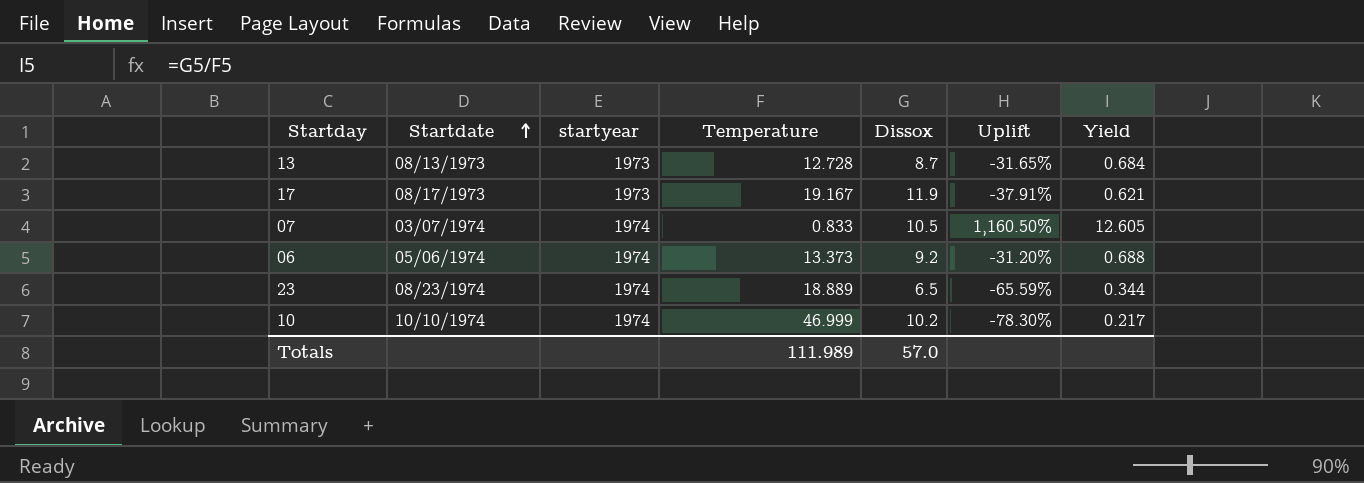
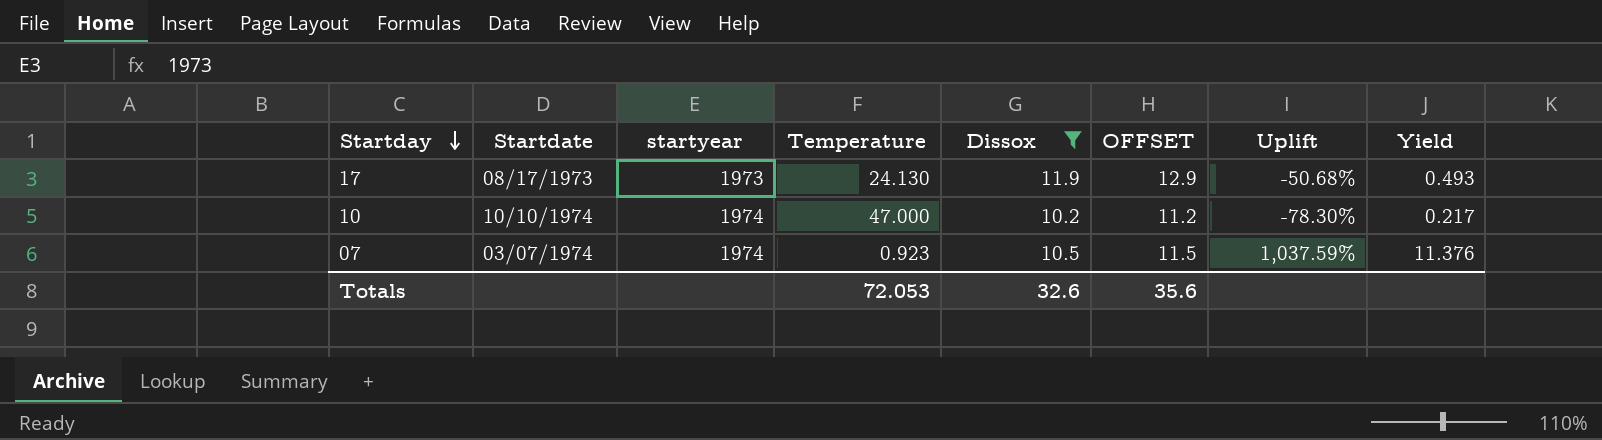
filter: none -> Dissox >= 10.2
row order: Startdate ascending -> Startday descending
column OFFSET | formula: none -> [Dissox] + 1
17 | Temperature: 19.167 -> 24.130
17 | Uplift: -37.91% -> -50.68%
17 | Yield: 0.621 -> 0.493
10 | Temperature: 46.999 -> 47.000
07 | Temperature: 0.833 -> 0.923
07 | Uplift: 1,160.50% -> 1,037.59%
07 | Yield: 12.605 -> 11.376
Totals | Temperature: 111.989 -> 72.053
Totals | Dissox: 57.0 -> 32.6

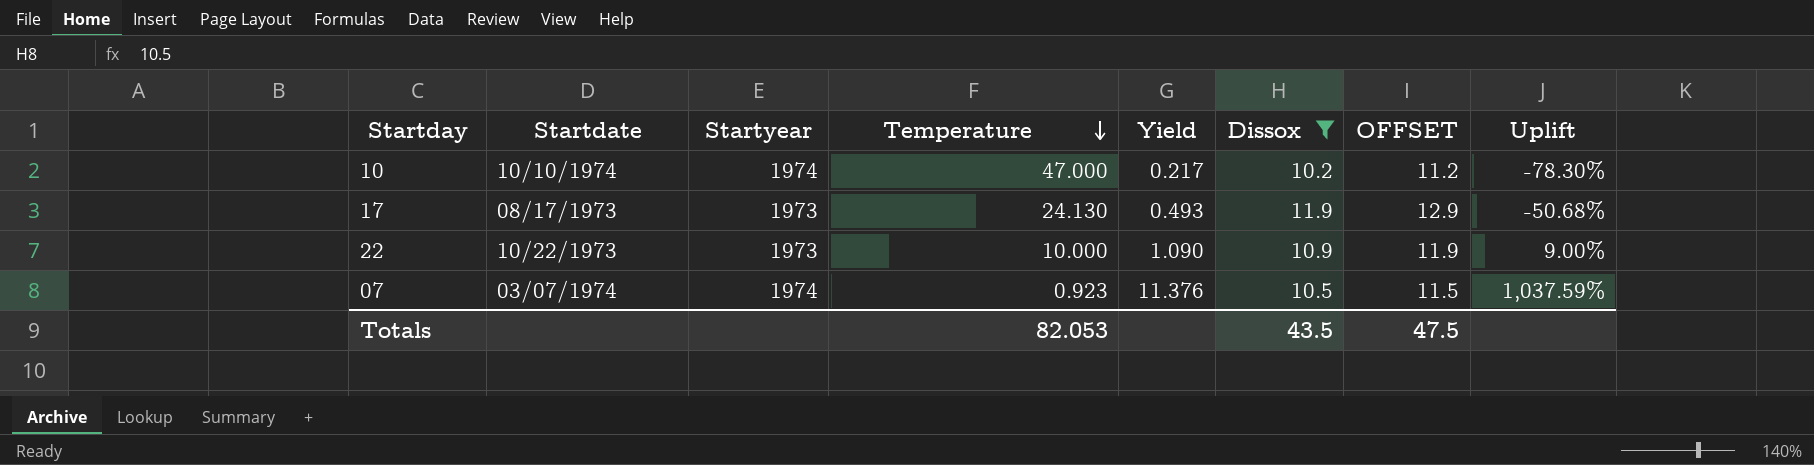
row order: Startday descending -> Temperature descending
column name: startyear -> Startyear
column Yield | position: 8 -> 5
row 22: none -> 10/22/1973 | 1973 | 10.000 | 1.090 | 10.9 | 11.9 | 9.00%
Totals | Temperature: 72.053 -> 82.053
Totals | Dissox: 32.6 -> 43.5
Totals | OFFSET: 35.6 -> 47.5

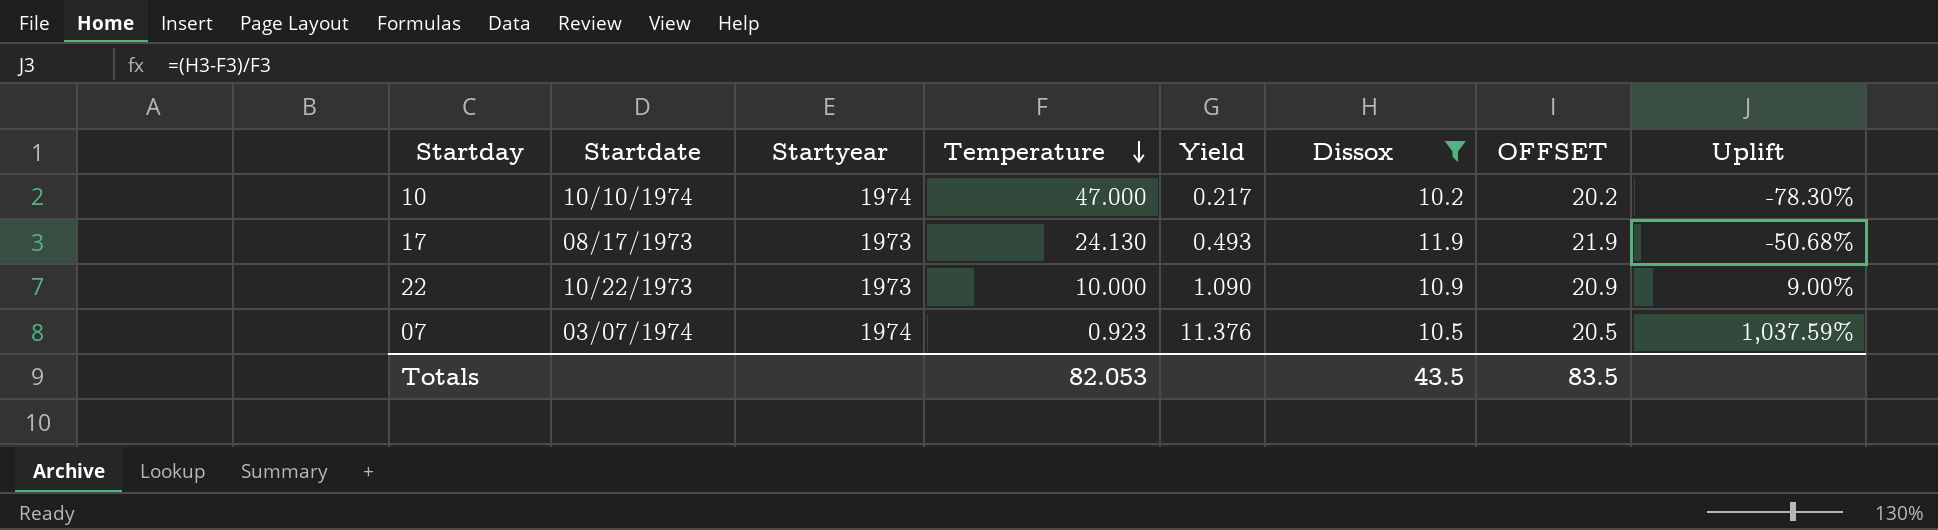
column OFFSET | formula: [Dissox] + 1 -> [Dissox] + 10
Totals | OFFSET: 47.5 -> 83.5

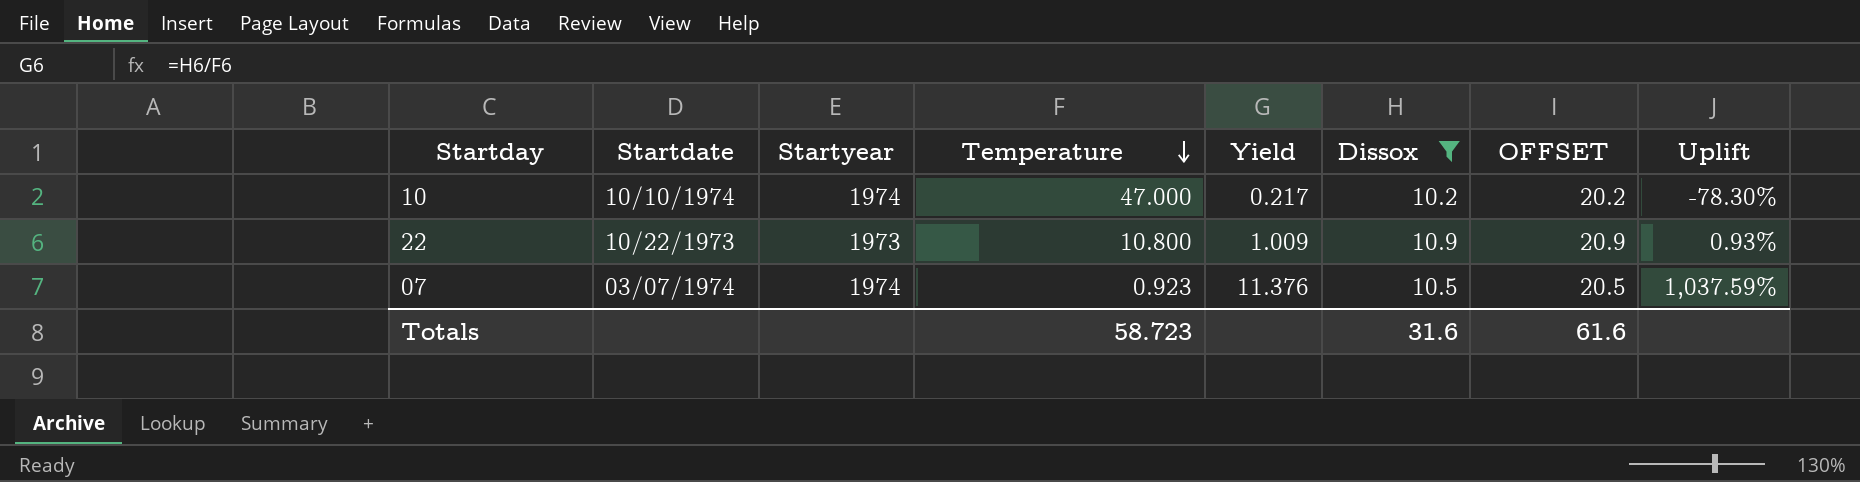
row 17: 08/17/1973 | 1973 | 24.130 | 0.493 | 11.9 | 21.9 | -50.68% -> none
22 | Temperature: 10.000 -> 10.800
22 | Yield: 1.090 -> 1.009
22 | Uplift: 9.00% -> 0.93%
Totals | Temperature: 82.053 -> 58.723
Totals | Dissox: 43.5 -> 31.6
Totals | OFFSET: 83.5 -> 61.6

